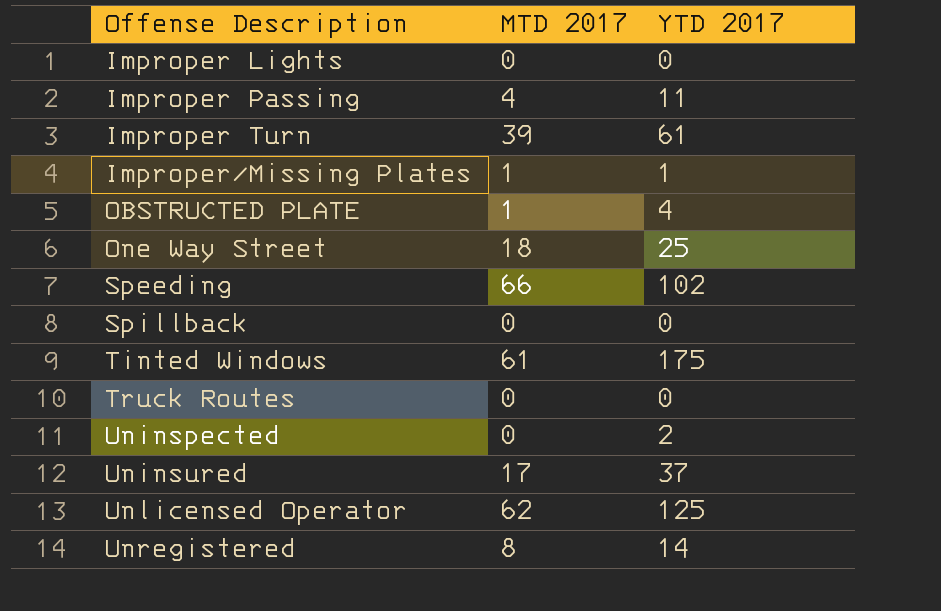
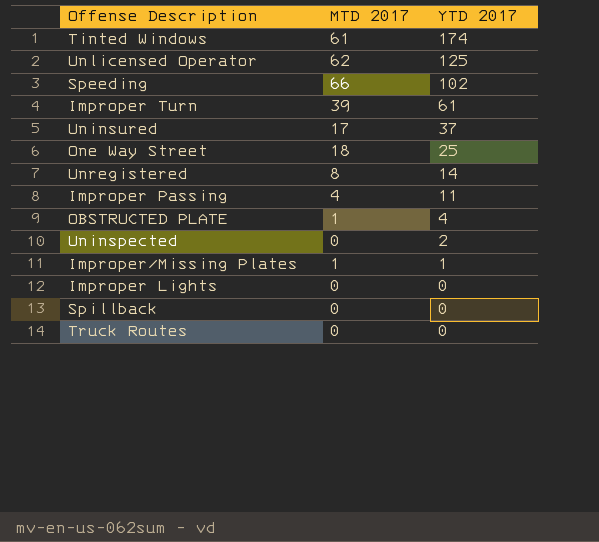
row order: Offense Description ascending -> YTD 2017 descending
Tinted Windows | YTD 2017: 175 -> 174

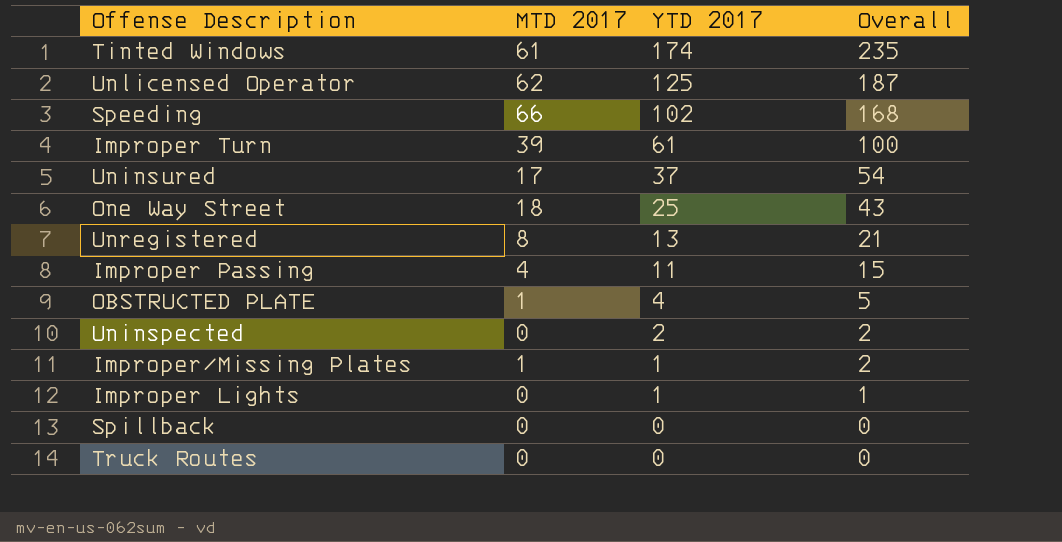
column Overall | formula: none -> [MTD 2017] + [YTD 2017]
Unregistered | YTD 2017: 14 -> 13
Improper Lights | YTD 2017: 0 -> 1

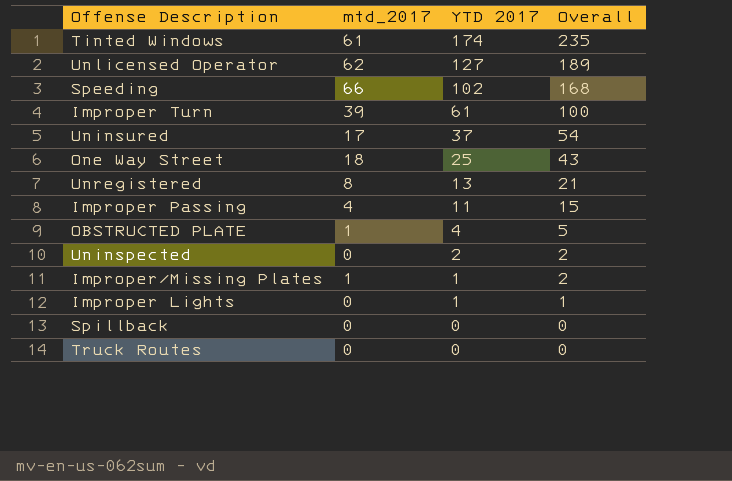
column name: MTD 2017 -> mtd_2017
Unlicensed Operator | YTD 2017: 125 -> 127
Unlicensed Operator | Overall: 187 -> 189

